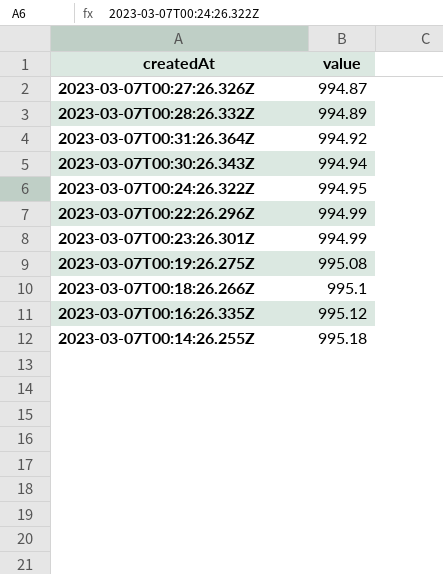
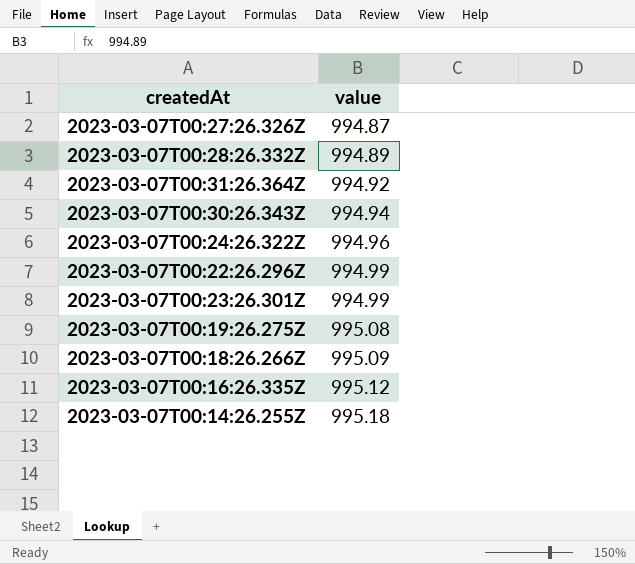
2023-03-07T00:24:26.322Z | value: 994.95 -> 994.96
2023-03-07T00:18:26.266Z | value: 995.1 -> 995.09

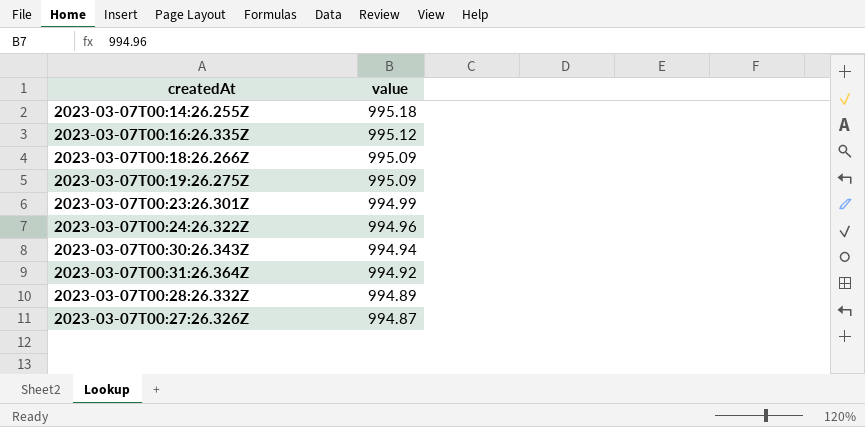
row order: value ascending -> value descending
row 2023-03-07T00:22:26.296Z: 994.99 -> none
2023-03-07T00:19:26.275Z | value: 995.08 -> 995.09

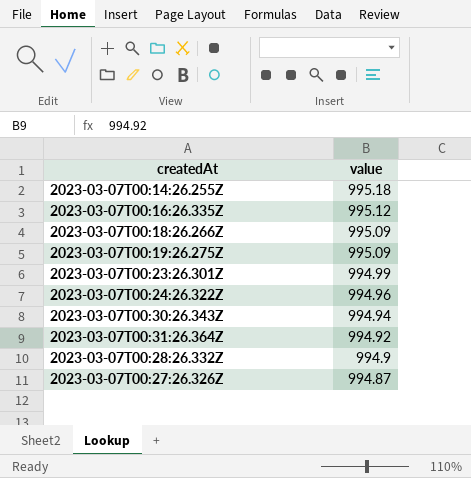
2023-03-07T00:28:26.332Z | value: 994.89 -> 994.9

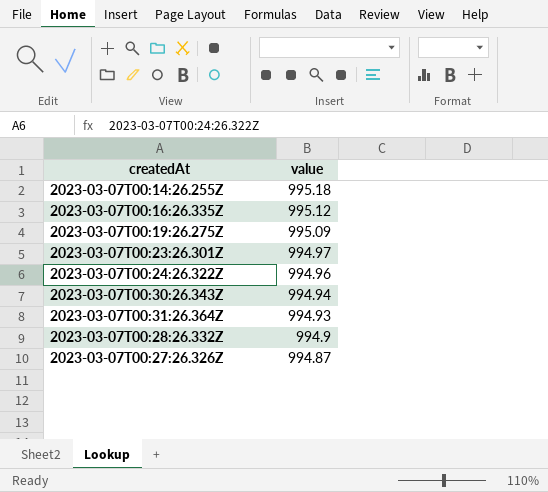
row 2023-03-07T00:18:26.266Z: 995.09 -> none
2023-03-07T00:23:26.301Z | value: 994.99 -> 994.97
2023-03-07T00:31:26.364Z | value: 994.92 -> 994.93

